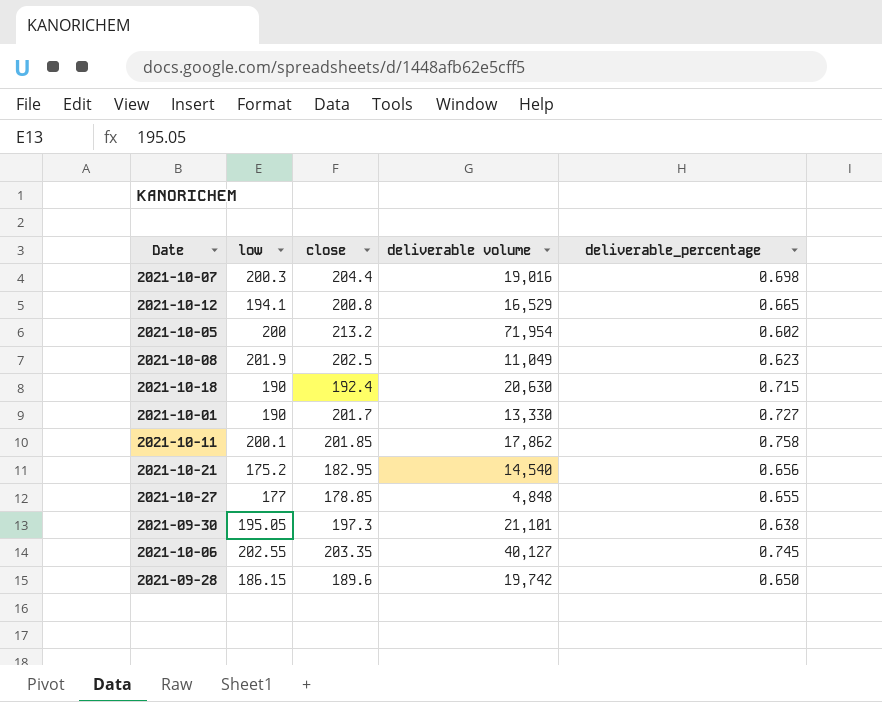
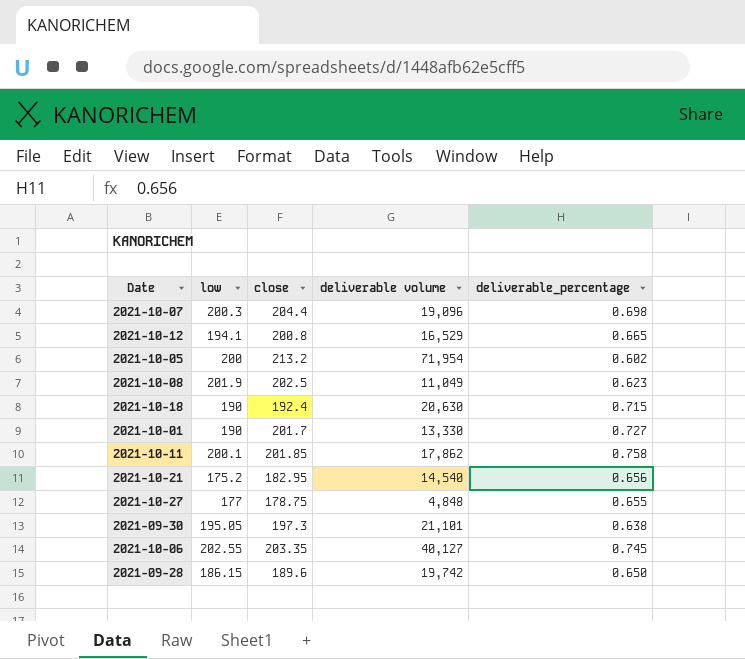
2021-10-07 | deliverable volume: 19,016 -> 19,096
2021-10-27 | close: 178.85 -> 178.75

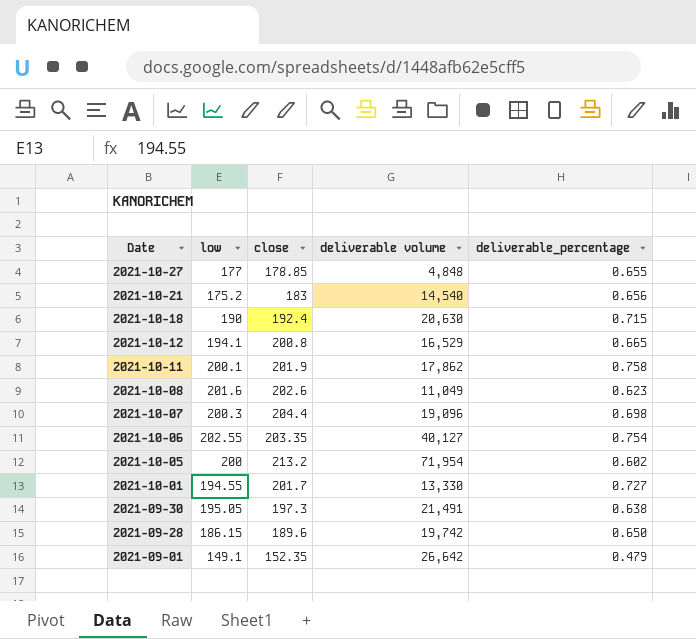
row order: none -> Date descending
2021-10-27 | close: 178.75 -> 178.85
2021-10-21 | close: 182.95 -> 183
2021-10-11 | close: 201.85 -> 201.9
2021-10-08 | low: 201.9 -> 201.6
2021-10-08 | close: 202.5 -> 202.6
2021-10-06 | deliverable_percentage: 0.745 -> 0.754
2021-10-01 | low: 190 -> 194.55
2021-09-30 | deliverable volume: 21,101 -> 21,491
row 2021-09-01: none -> 149.1 | 152.35 | 26,642 | 0.479

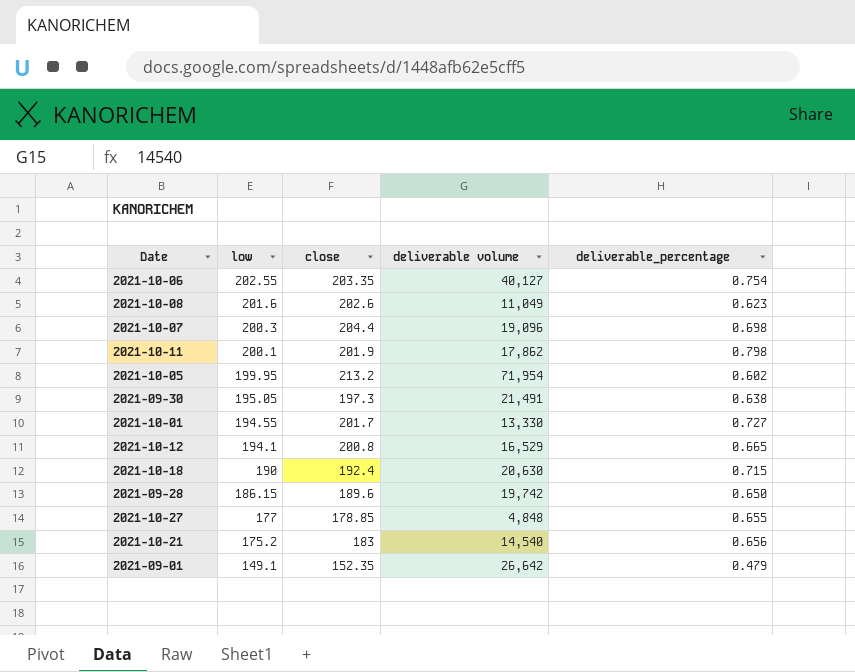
row order: Date descending -> low descending
2021-10-11 | deliverable_percentage: 0.758 -> 0.798
2021-10-05 | low: 200 -> 199.95

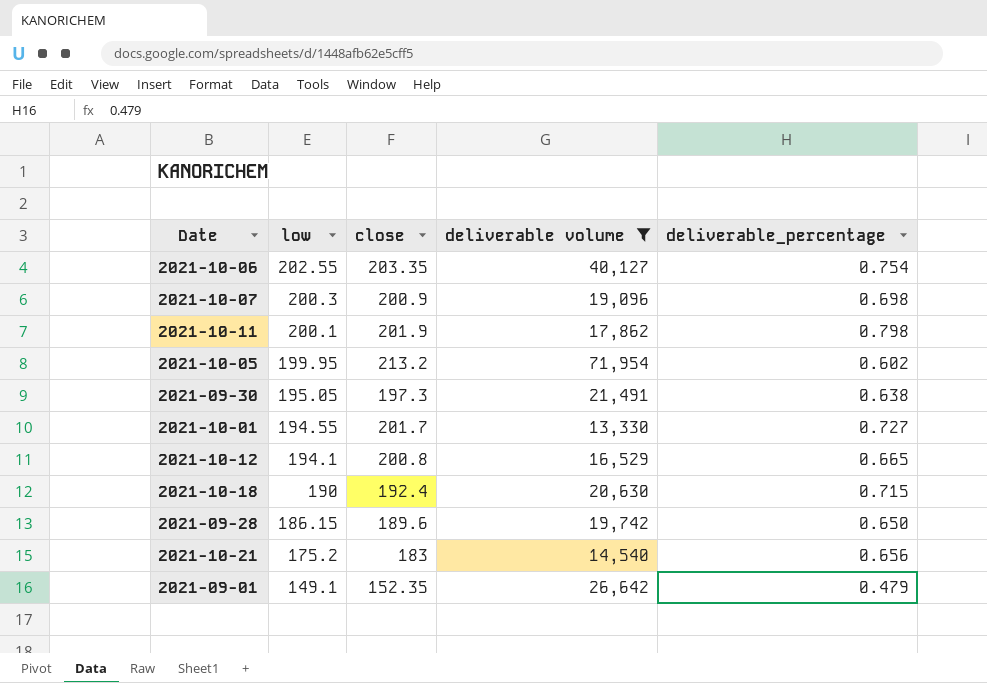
filter: none -> deliverable volume >= 13,330
2021-10-07 | close: 204.4 -> 200.9

